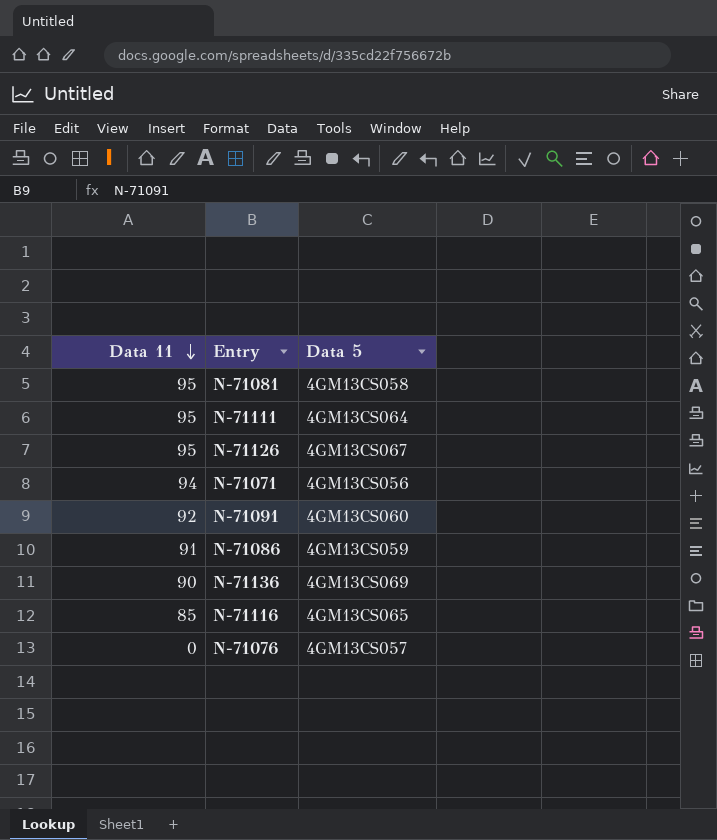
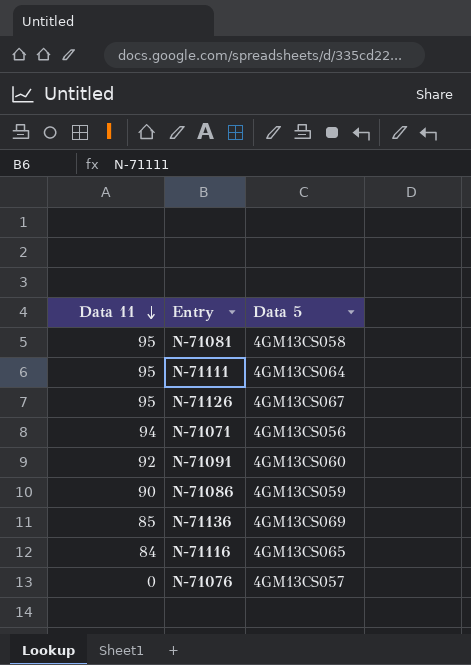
N-71086 | Data 11: 91 -> 90
N-71136 | Data 11: 90 -> 85
N-71116 | Data 11: 85 -> 84

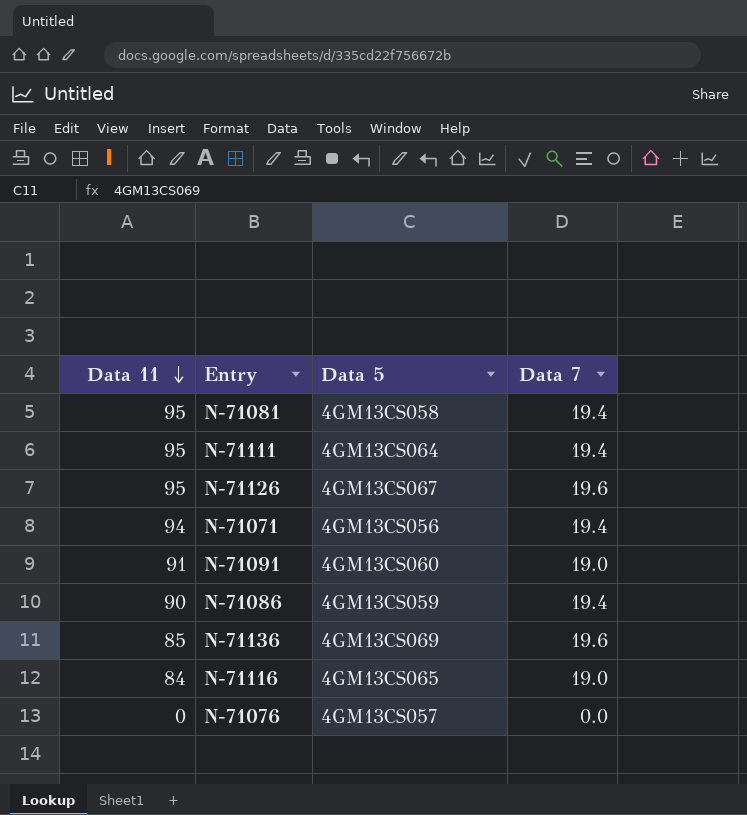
column Data 7 | position: none -> 4
N-71091 | Data 11: 92 -> 91

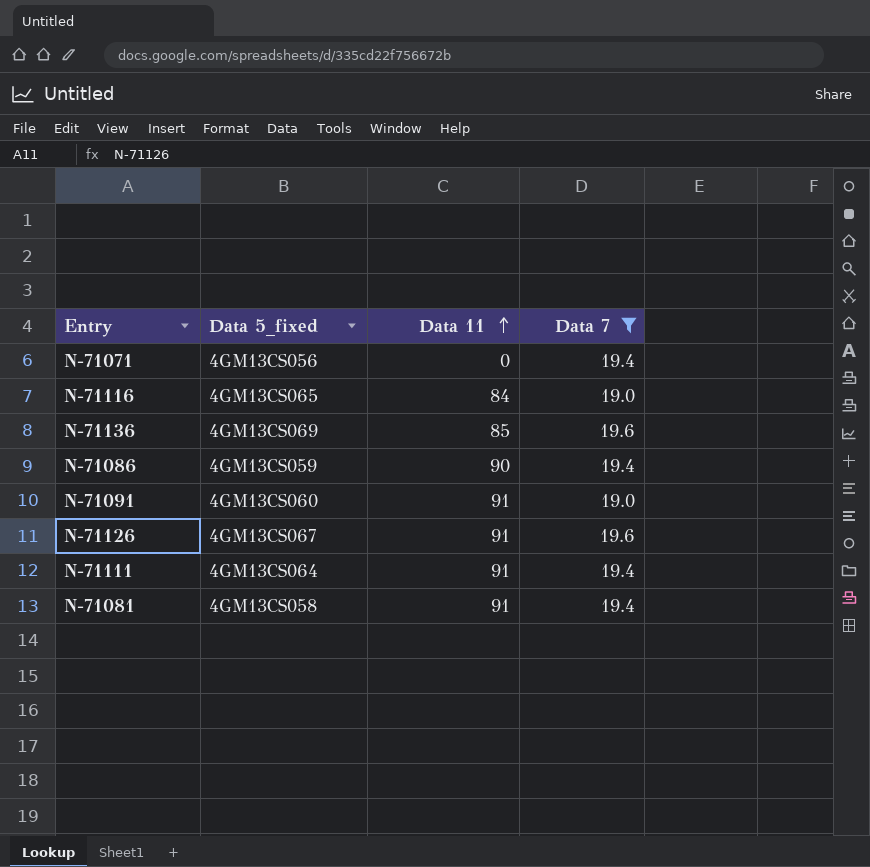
filter: none -> Data 7 != 0.0
row order: Data 11 descending -> Data 11 ascending
column name: Data 5 -> Data 5_fixed
column Data 11 | position: 1 -> 3
N-71071 | Data 11: 94 -> 0
N-71126 | Data 11: 95 -> 91
N-71111 | Data 11: 95 -> 91
N-71081 | Data 11: 95 -> 91

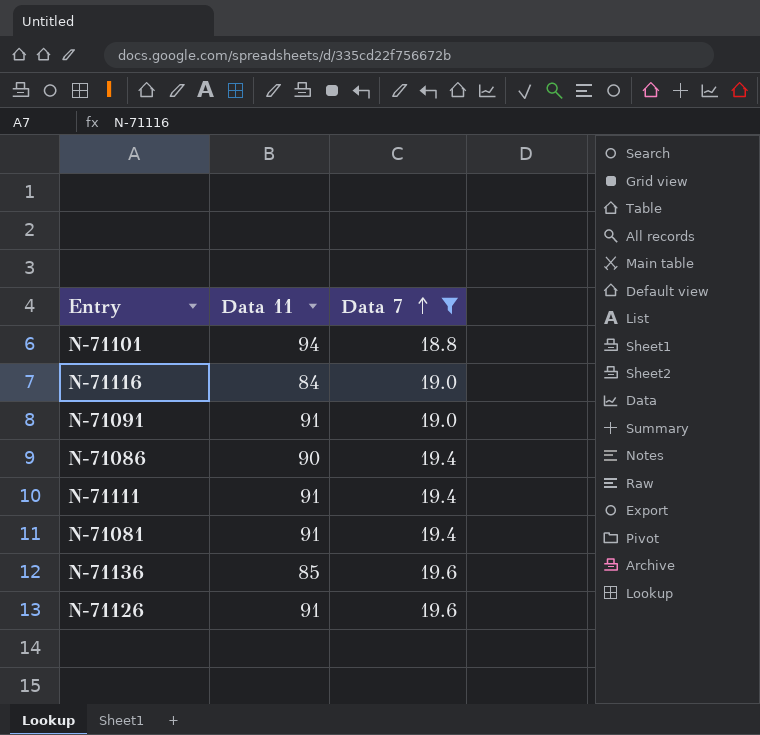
row order: Data 11 ascending -> Data 7 ascending
column Data 5_fixed | position: 2 -> none
row N-71071: 4GM13CS056 | 0 | 19.4 -> none
row N-71101: none -> 94 | 18.8

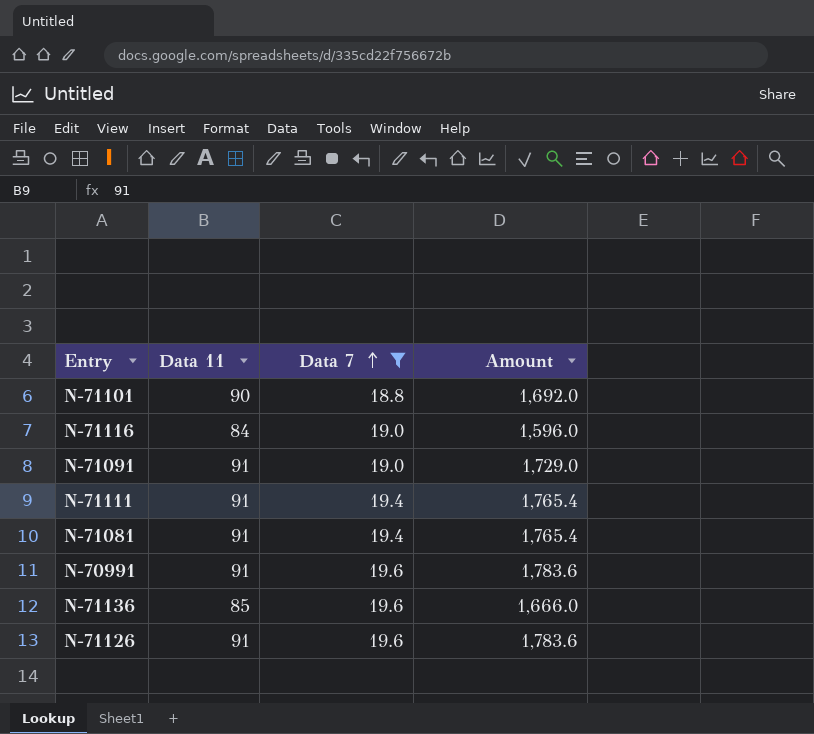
column Amount | formula: none -> [Data 11] * [Data 7]
row N-71086: 90 | 19.4 -> none
N-71101 | Data 11: 94 -> 90
row N-70991: none -> 91 | 19.6 | 1,783.6

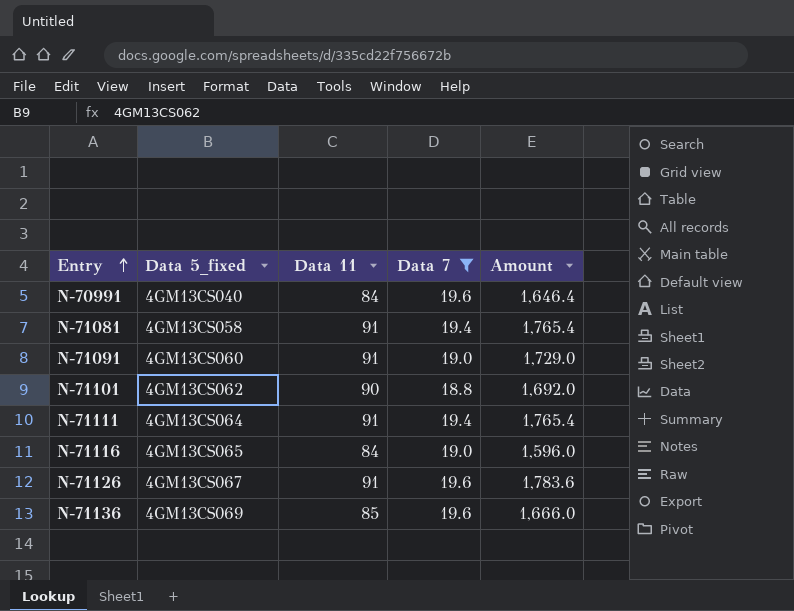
row order: Data 7 ascending -> Entry ascending
column Data 5_fixed | position: none -> 2
N-70991 | Data 11: 91 -> 84
N-70991 | Amount: 1,783.6 -> 1,646.4

